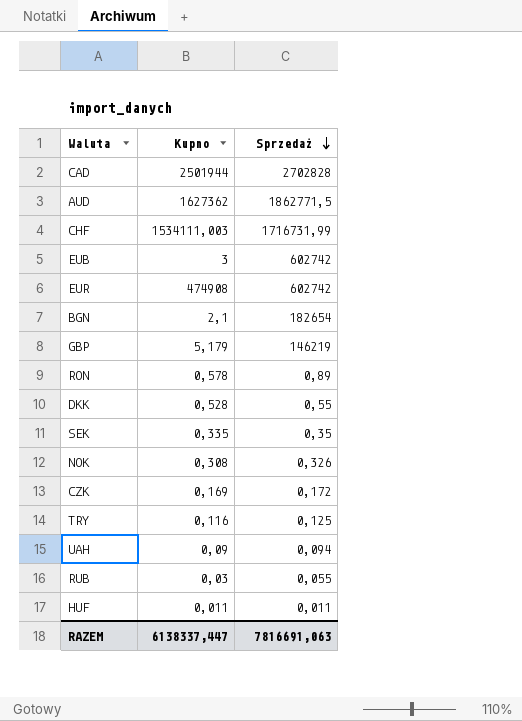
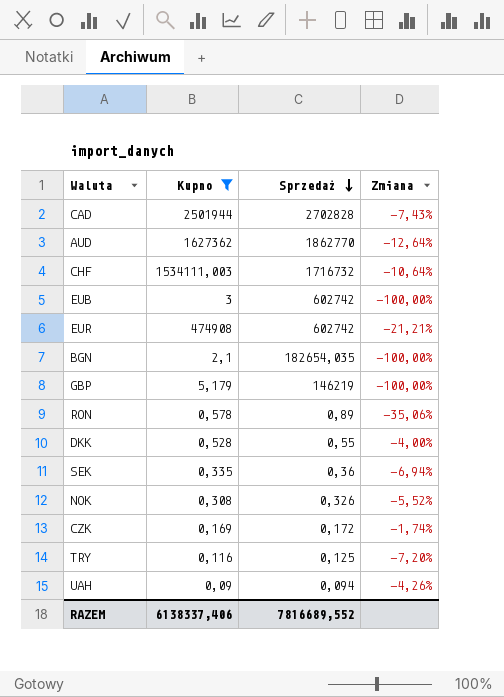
filter: none -> Kupno >= 0,09
column Zmiana | formula: none -> ([Kupno] - [Sprzedaż]) / [Sprzedaż]
AUD | Sprzedaż: 1862771,5 -> 1862770
CHF | Sprzedaż: 1716731,99 -> 1716732
BGN | Sprzedaż: 182654 -> 182654,035
SEK | Sprzedaż: 0,35 -> 0,36
RAZEM | Kupno: 6138337,447 -> 6138337,406
RAZEM | Sprzedaż: 7816691,063 -> 7816689,552

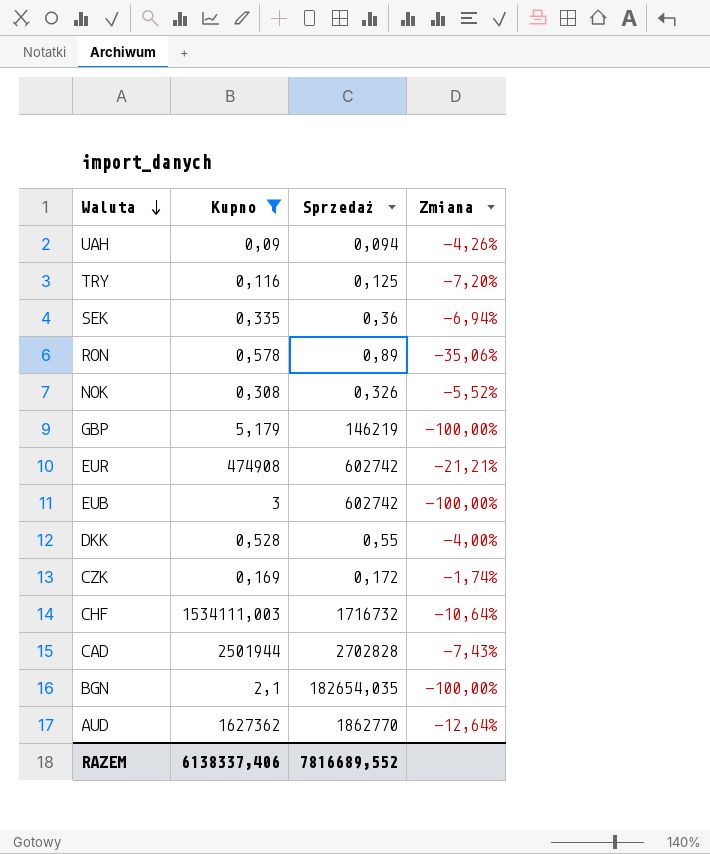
row order: Sprzedaż descending -> Waluta descending

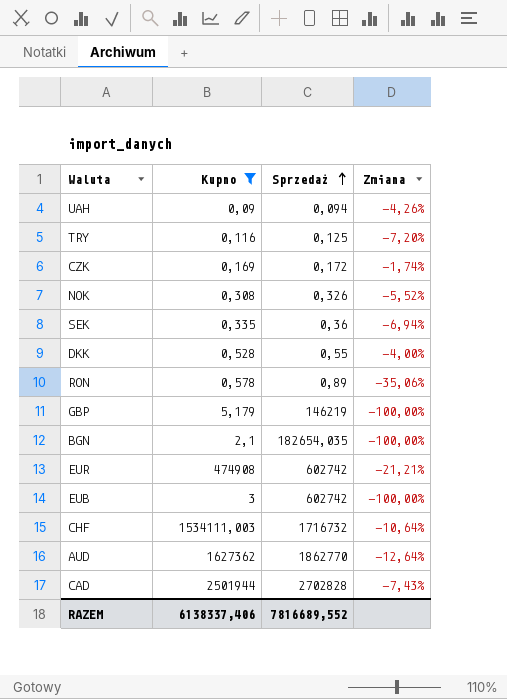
row order: Waluta descending -> Sprzedaż ascending

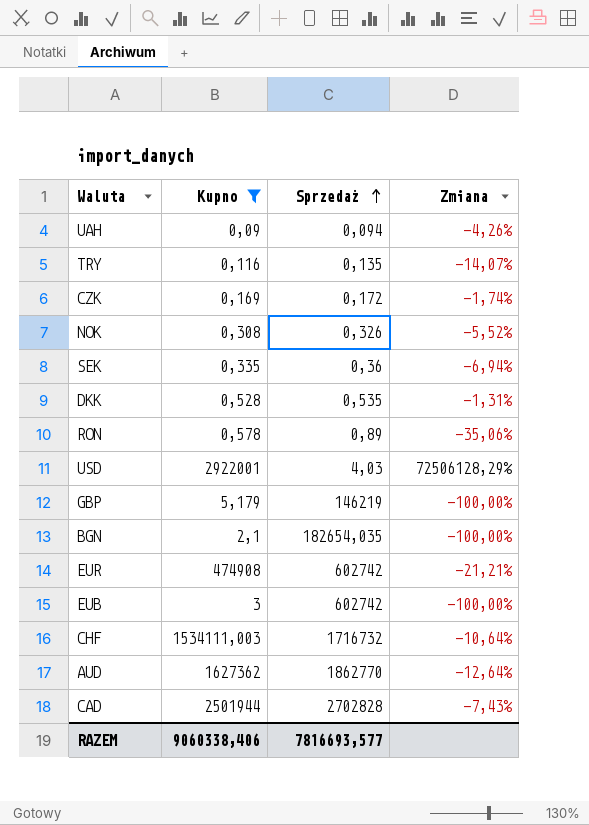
TRY | Sprzedaż: 0,125 -> 0,135
TRY | Zmiana: -7,20% -> -14,07%
DKK | Sprzedaż: 0,55 -> 0,535
DKK | Zmiana: -4,00% -> -1,31%
row USD: none -> 2922001 | 4,03 | 72506128,29%
RAZEM | Kupno: 6138337,406 -> 9060338,406
RAZEM | Sprzedaż: 7816689,552 -> 7816693,577

